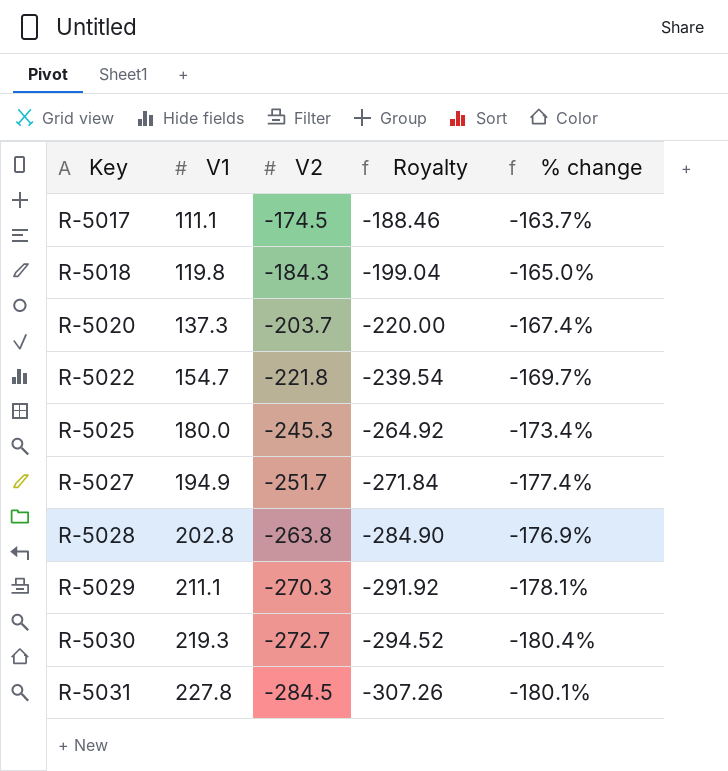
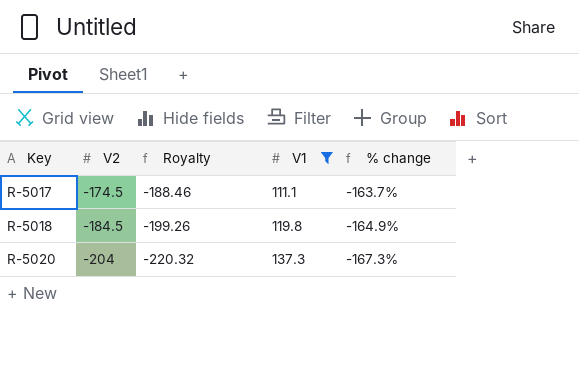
filter: none -> V1 <= 137.3
column V1 | position: 2 -> 4
R-5018 | V2: -184.3 -> -184.5
R-5018 | Royalty: -199.04 -> -199.26
R-5018 | % change: -165.0% -> -164.9%
R-5020 | V2: -203.7 -> -204
R-5020 | Royalty: -220.00 -> -220.32
R-5020 | % change: -167.4% -> -167.3%

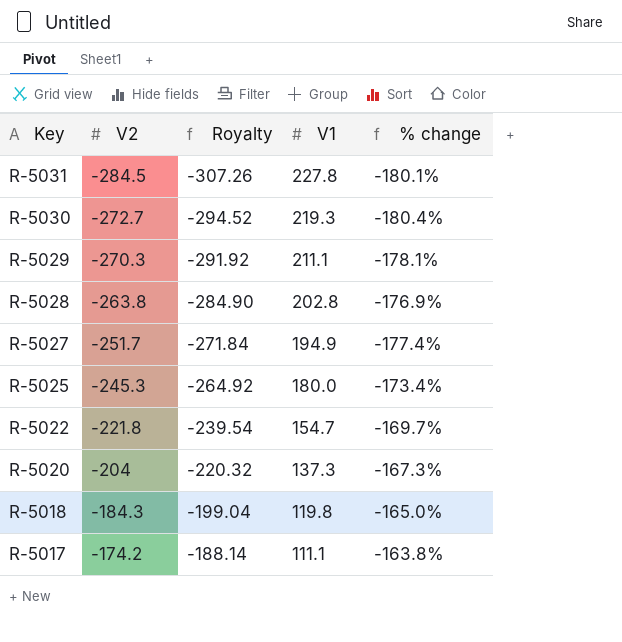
filter: V1 <= 137.3 -> none
row order: Key ascending -> Key descending
R-5018 | V2: -184.5 -> -184.3
R-5018 | Royalty: -199.26 -> -199.04
R-5018 | % change: -164.9% -> -165.0%
R-5017 | V2: -174.5 -> -174.2
R-5017 | Royalty: -188.46 -> -188.14
R-5017 | % change: -163.7% -> -163.8%

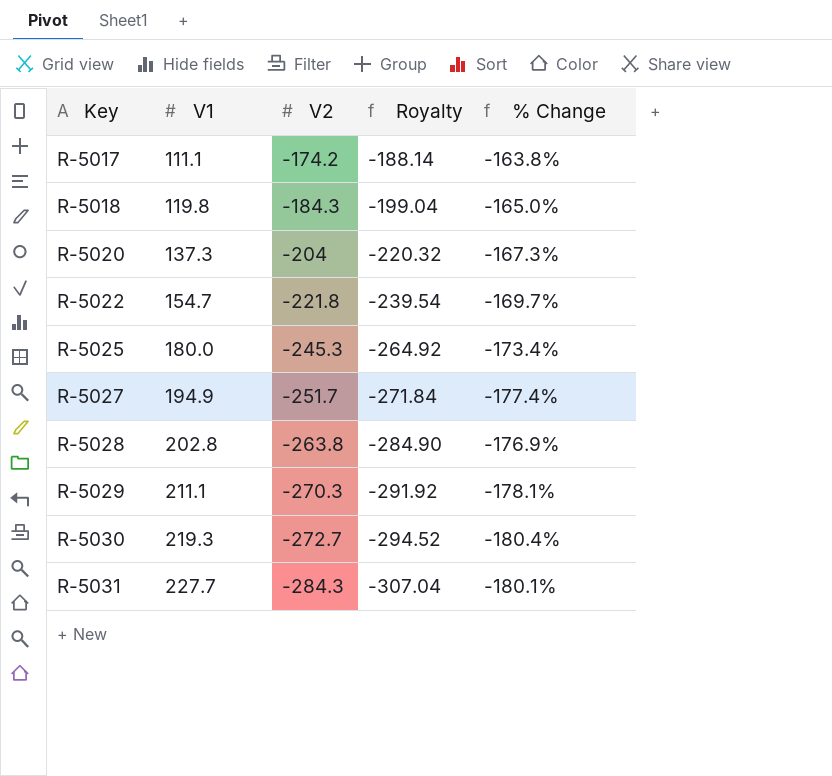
row order: Key descending -> Key ascending
column V1 | position: 4 -> 2
column name: % change -> % Change
R-5031 | V1: 227.8 -> 227.7
R-5031 | V2: -284.5 -> -284.3
R-5031 | Royalty: -307.26 -> -307.04

